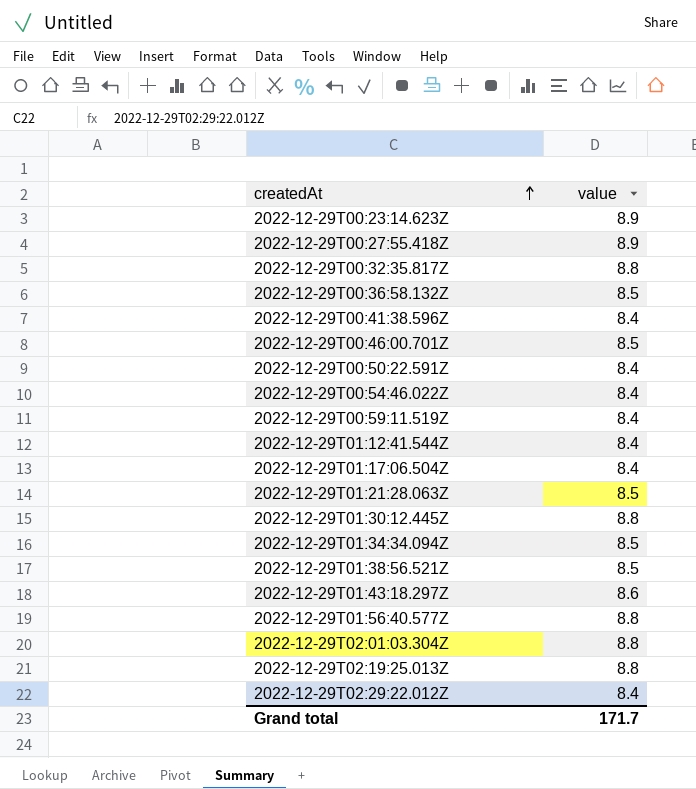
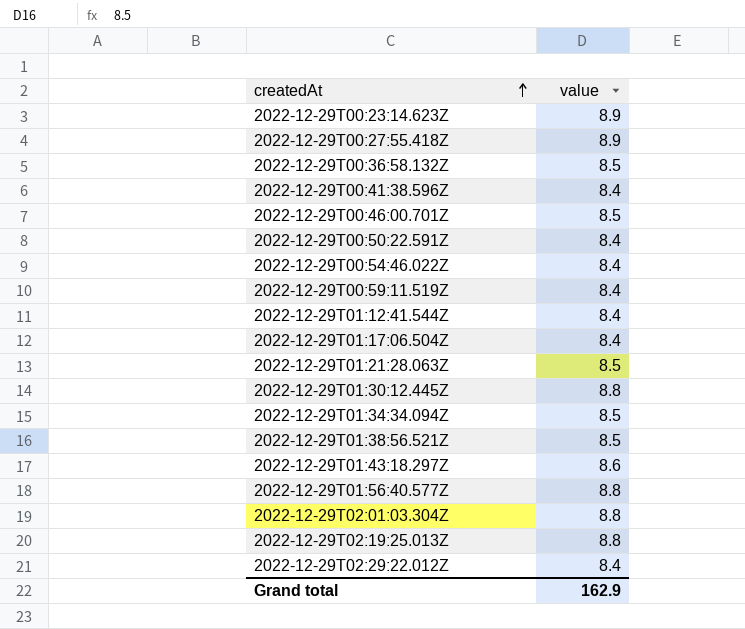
row 2022-12-29T00:32:35.817Z: 8.8 -> none
Grand total | value: 171.7 -> 162.9

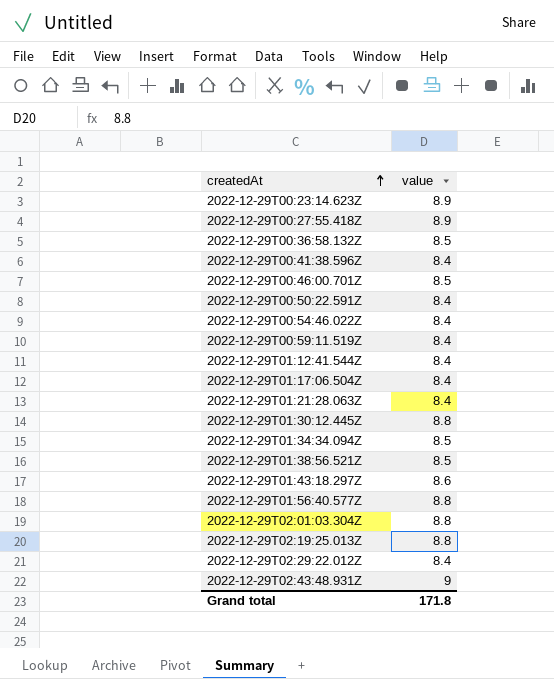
2022-12-29T01:21:28.063Z | value: 8.5 -> 8.4
row 2022-12-29T02:43:48.931Z: none -> 9
Grand total | value: 162.9 -> 171.8

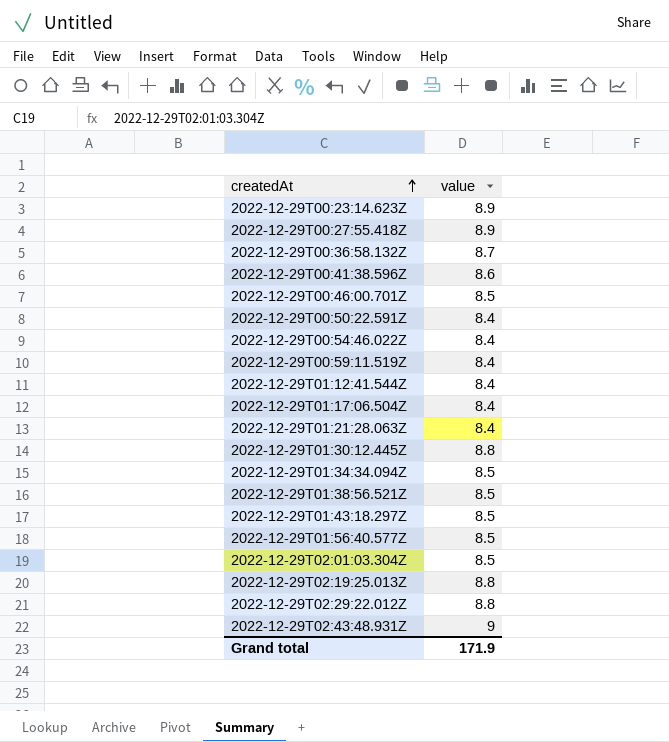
2022-12-29T00:36:58.132Z | value: 8.5 -> 8.7
2022-12-29T00:41:38.596Z | value: 8.4 -> 8.6
2022-12-29T01:43:18.297Z | value: 8.6 -> 8.5
2022-12-29T01:56:40.577Z | value: 8.8 -> 8.5
2022-12-29T02:01:03.304Z | value: 8.8 -> 8.5
2022-12-29T02:29:22.012Z | value: 8.4 -> 8.8
Grand total | value: 171.8 -> 171.9

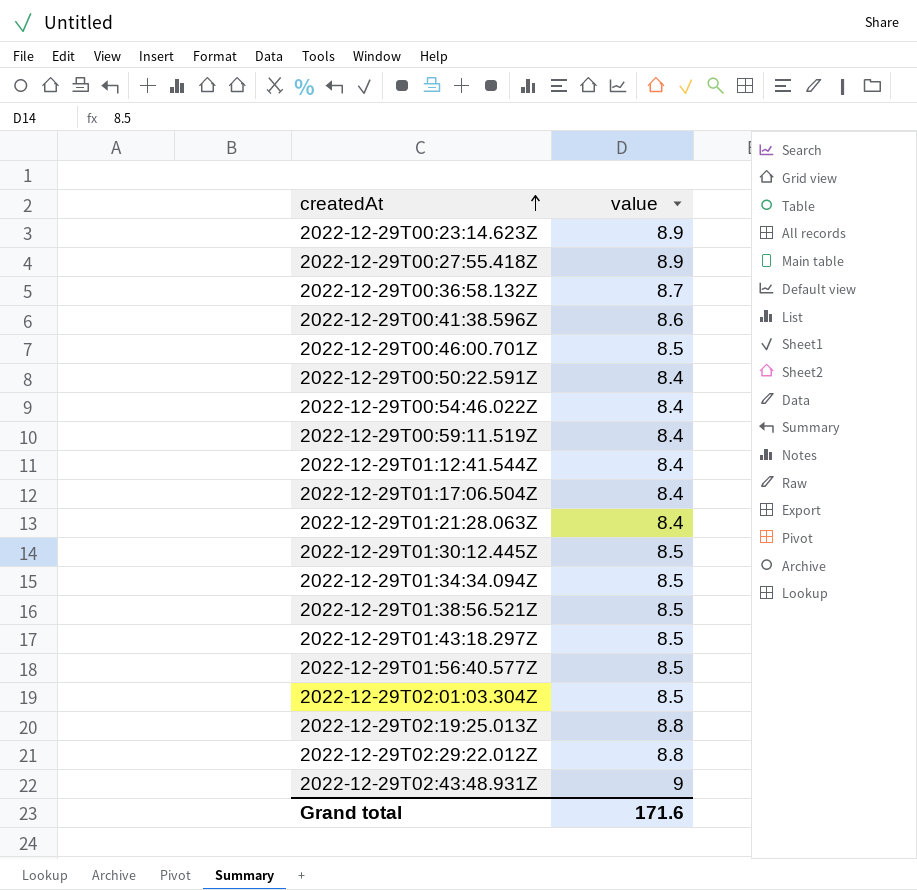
2022-12-29T01:30:12.445Z | value: 8.8 -> 8.5
Grand total | value: 171.9 -> 171.6

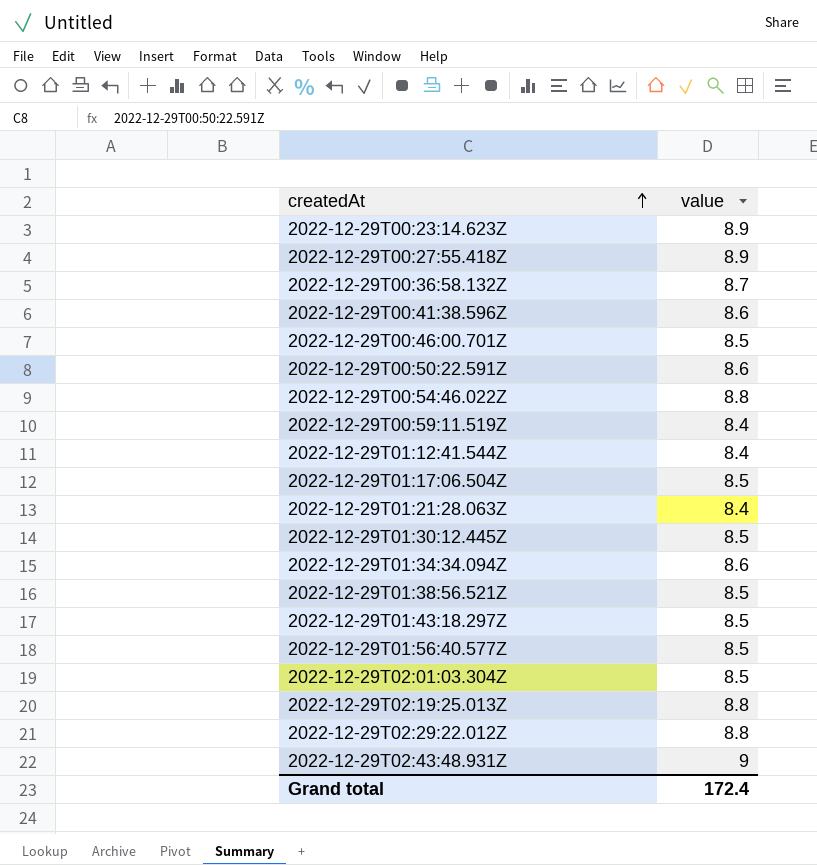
2022-12-29T00:50:22.591Z | value: 8.4 -> 8.6
2022-12-29T00:54:46.022Z | value: 8.4 -> 8.8
2022-12-29T01:17:06.504Z | value: 8.4 -> 8.5
2022-12-29T01:34:34.094Z | value: 8.5 -> 8.6
Grand total | value: 171.6 -> 172.4

